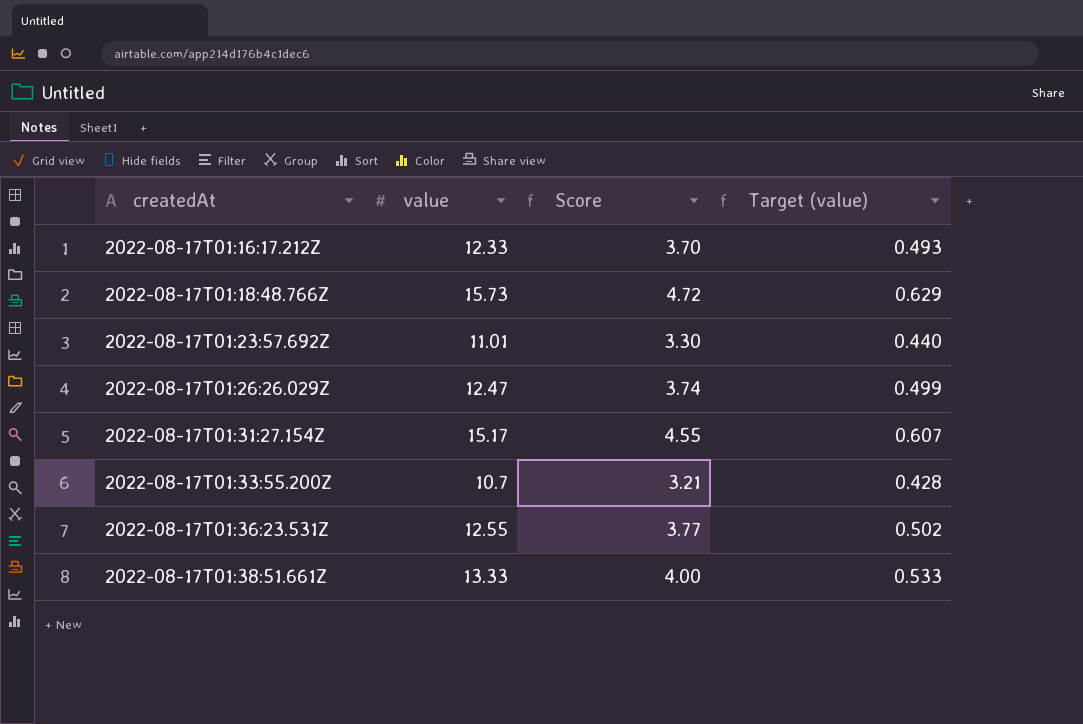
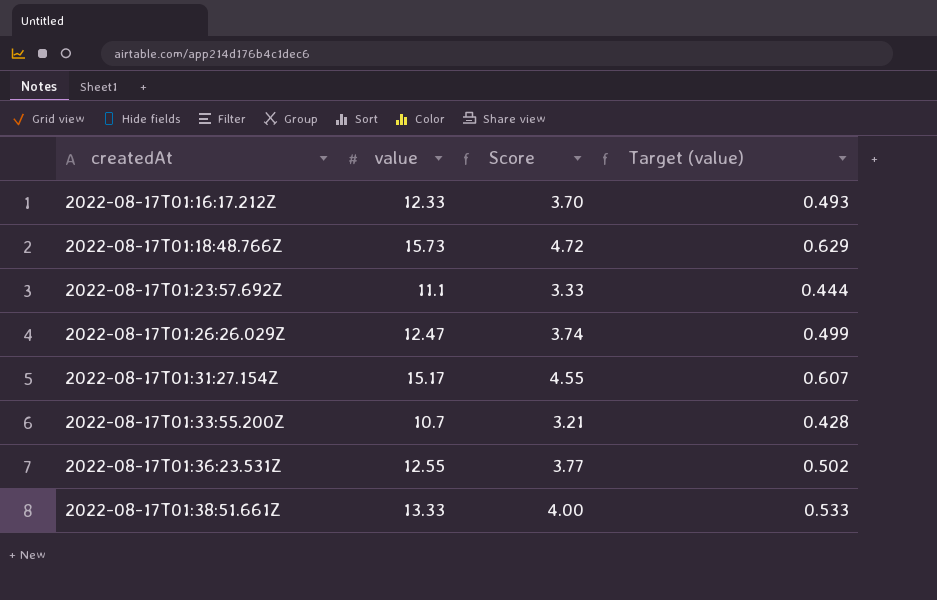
2022-08-17T01:23:57.692Z | value: 11.01 -> 11.1
2022-08-17T01:23:57.692Z | Score: 3.30 -> 3.33
2022-08-17T01:23:57.692Z | Target (value): 0.440 -> 0.444

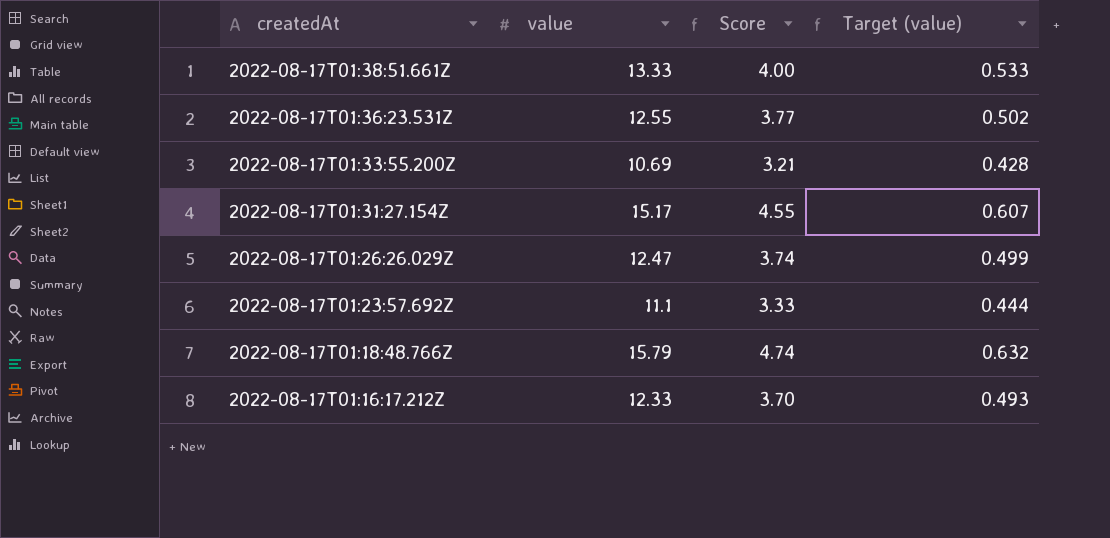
row order: createdAt ascending -> createdAt descending
2022-08-17T01:33:55.200Z | value: 10.7 -> 10.69
2022-08-17T01:18:48.766Z | value: 15.73 -> 15.79
2022-08-17T01:18:48.766Z | Score: 4.72 -> 4.74
2022-08-17T01:18:48.766Z | Target (value): 0.629 -> 0.632

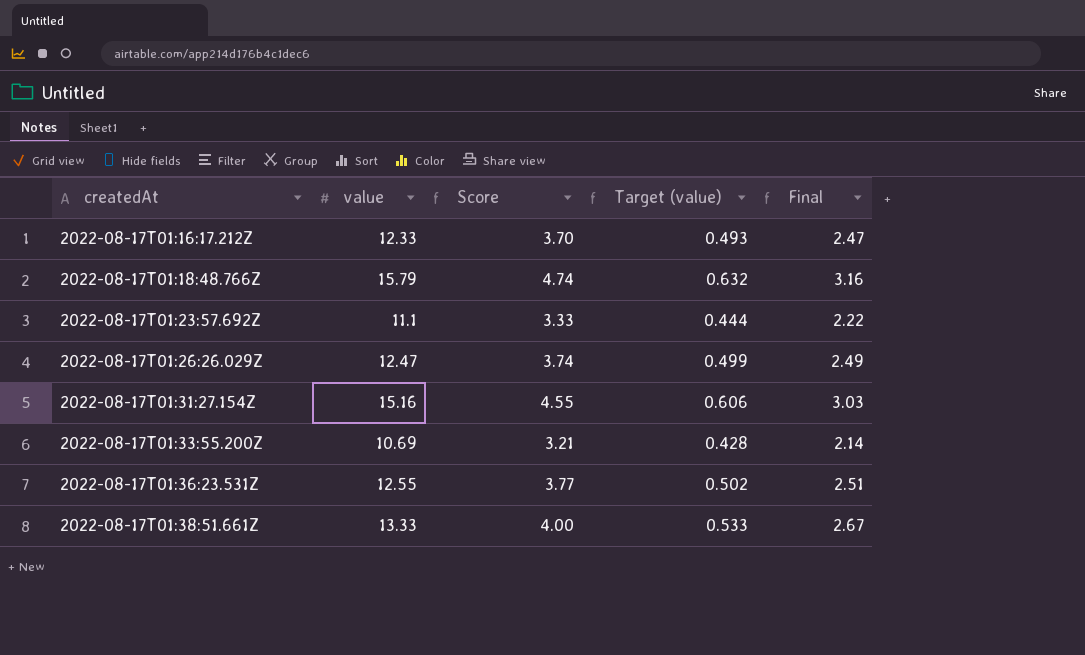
row order: createdAt descending -> createdAt ascending
column Final | formula: none -> [value] * 0.2
2022-08-17T01:31:27.154Z | value: 15.17 -> 15.16
2022-08-17T01:31:27.154Z | Target (value): 0.607 -> 0.606

